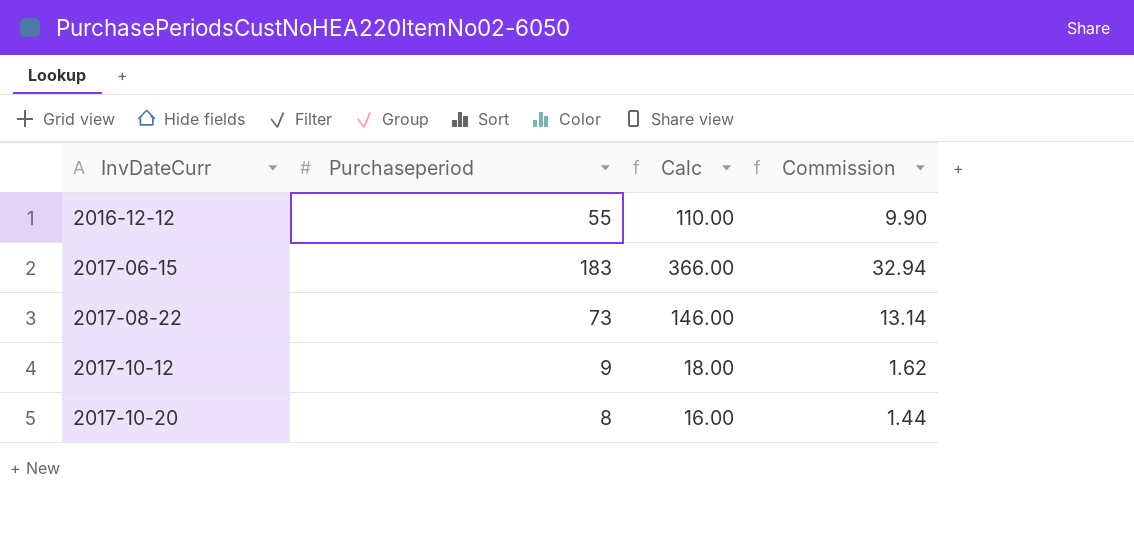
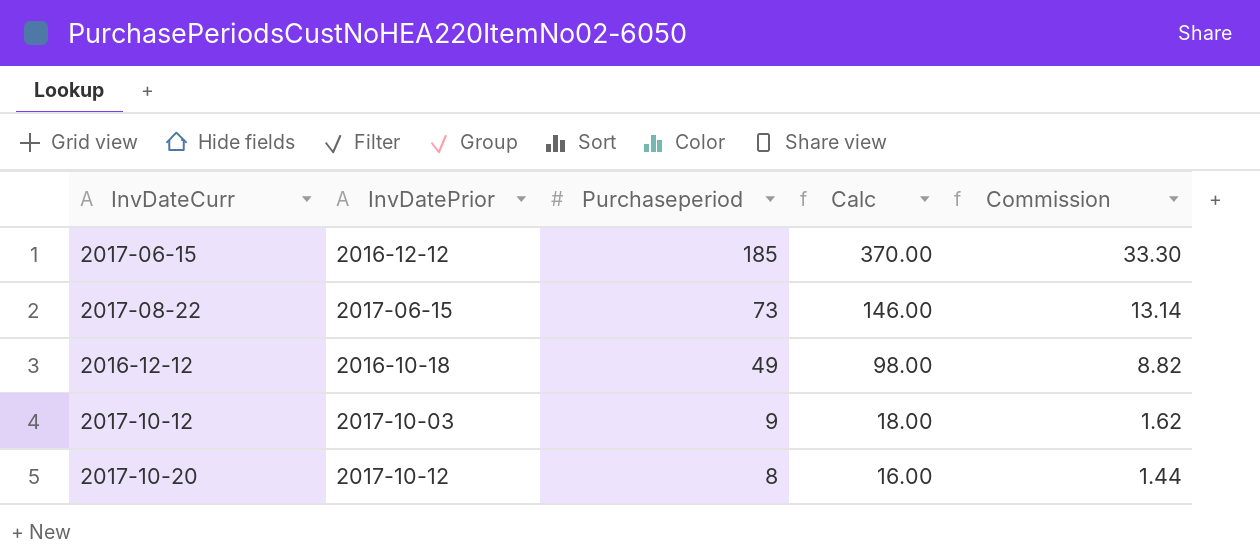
row order: InvDateCurr ascending -> Purchaseperiod descending
column InvDatePrior | position: none -> 2
2017-06-15 | Purchaseperiod: 183 -> 185
2017-06-15 | Calc: 366.00 -> 370.00
2017-06-15 | Commission: 32.94 -> 33.30
2016-12-12 | Purchaseperiod: 55 -> 49
2016-12-12 | Calc: 110.00 -> 98.00
2016-12-12 | Commission: 9.90 -> 8.82

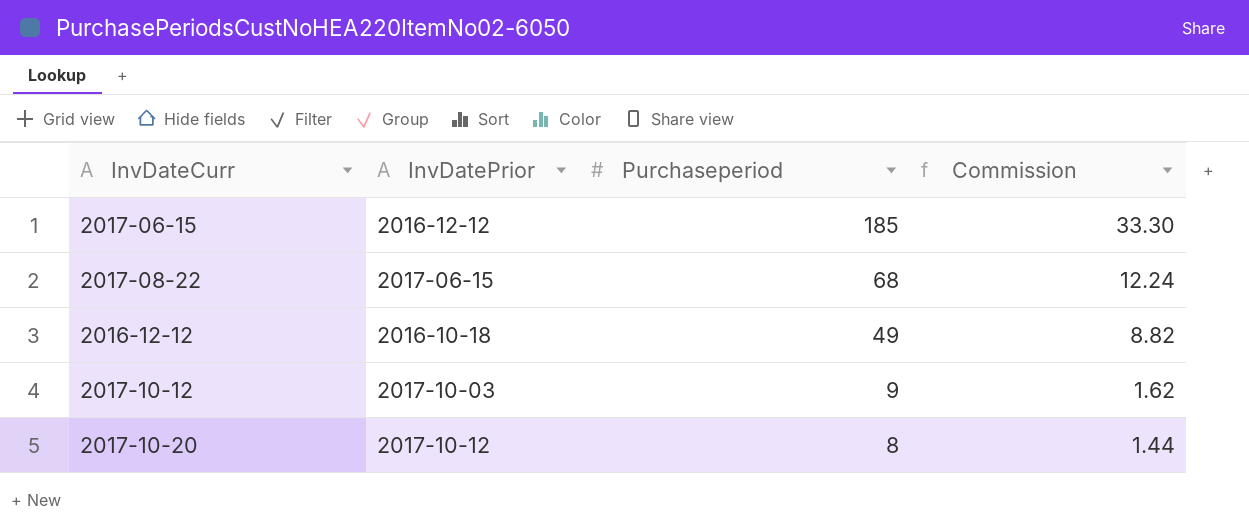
column Calc | formula: [Purchaseperiod] * 2 -> none
2017-08-22 | Purchaseperiod: 73 -> 68
2017-08-22 | Commission: 13.14 -> 12.24

